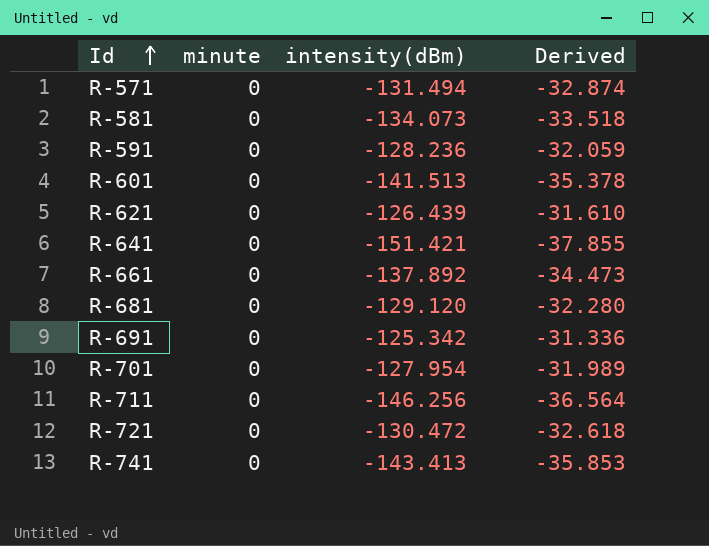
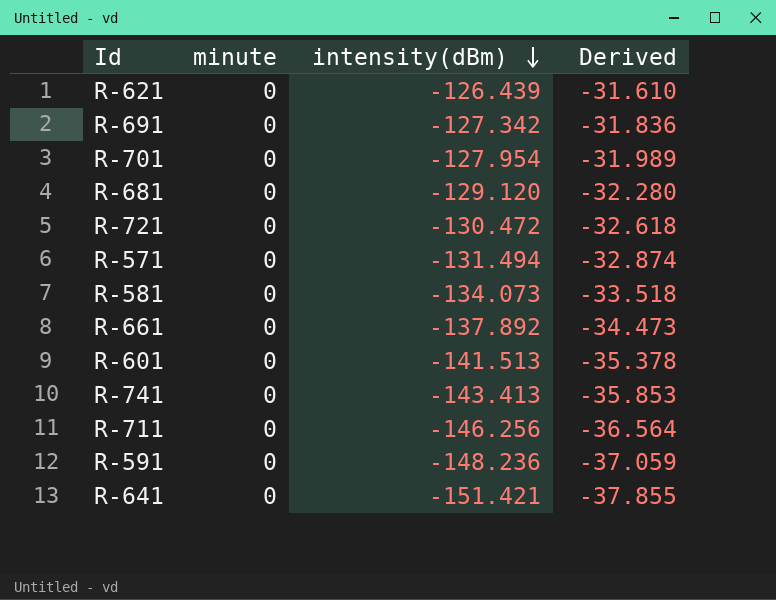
row order: Id ascending -> intensity(dBm) descending
R-691 | intensity(dBm): -125.342 -> -127.342
R-691 | Derived: -31.336 -> -31.836
R-591 | intensity(dBm): -128.236 -> -148.236
R-591 | Derived: -32.059 -> -37.059

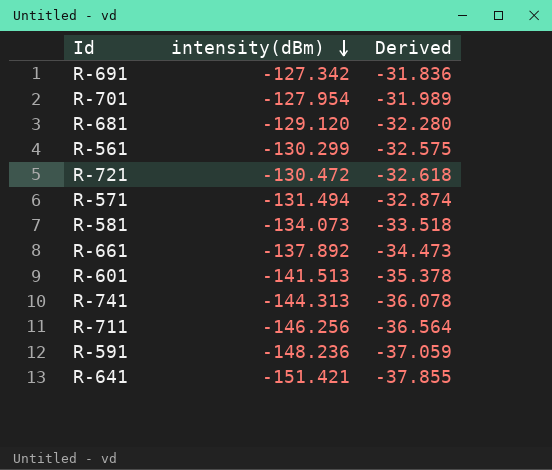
column minute | position: 2 -> none
row R-621: 0 | -126.439 | -31.610 -> none
row R-561: none -> -130.299 | -32.575
R-741 | intensity(dBm): -143.413 -> -144.313
R-741 | Derived: -35.853 -> -36.078

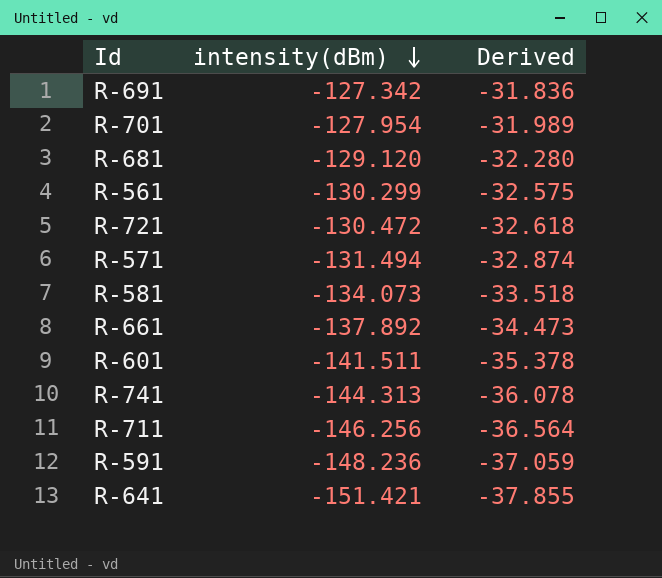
R-601 | intensity(dBm): -141.513 -> -141.511

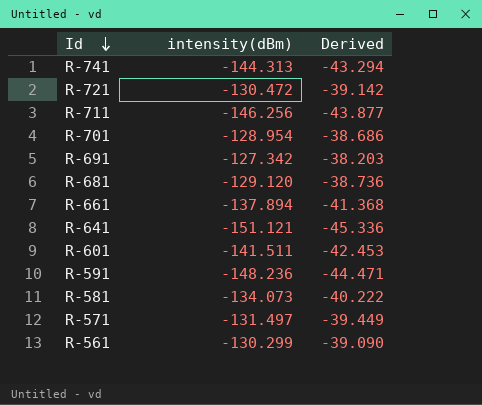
row order: intensity(dBm) descending -> Id descending
column Derived | formula: [intensity(dBm)] * 0.25 -> [intensity(dBm)] * 0.3
R-701 | intensity(dBm): -127.954 -> -128.954
R-661 | intensity(dBm): -137.892 -> -137.894
R-641 | intensity(dBm): -151.421 -> -151.121
R-571 | intensity(dBm): -131.494 -> -131.497

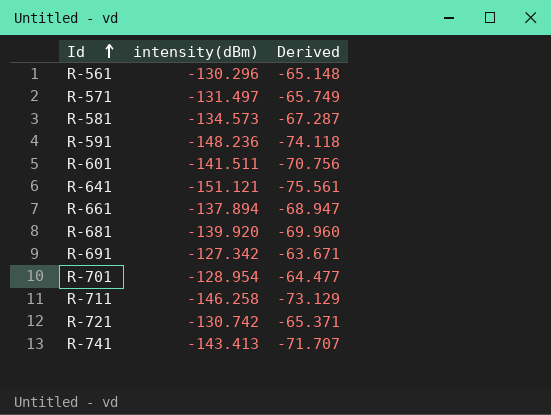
row order: Id descending -> Id ascending
column Derived | formula: [intensity(dBm)] * 0.3 -> [intensity(dBm)] * 0.5
R-561 | intensity(dBm): -130.299 -> -130.296
R-581 | intensity(dBm): -134.073 -> -134.573
R-681 | intensity(dBm): -129.120 -> -139.920
R-711 | intensity(dBm): -146.256 -> -146.258
R-721 | intensity(dBm): -130.472 -> -130.742
R-741 | intensity(dBm): -144.313 -> -143.413

